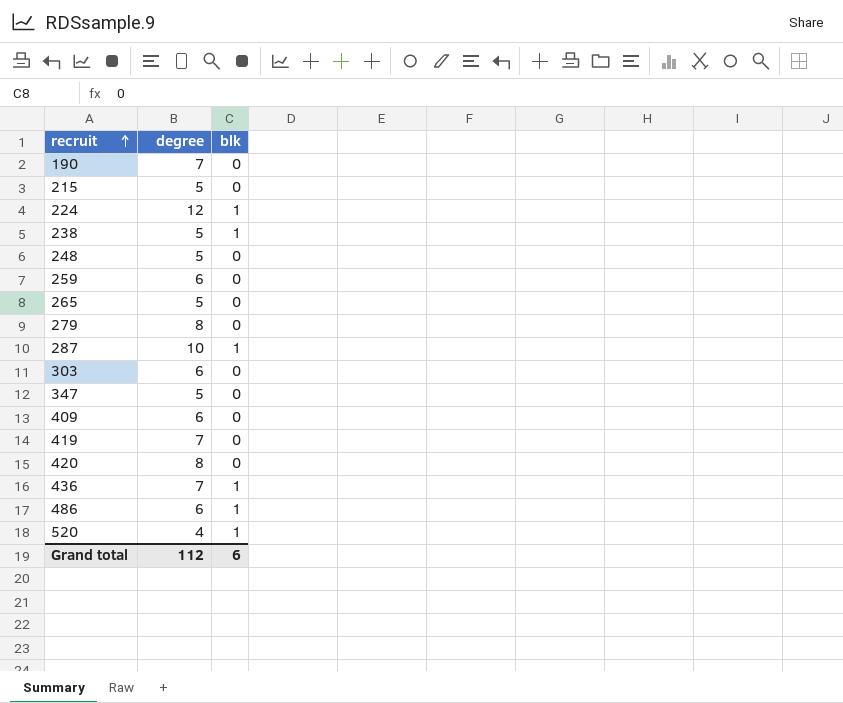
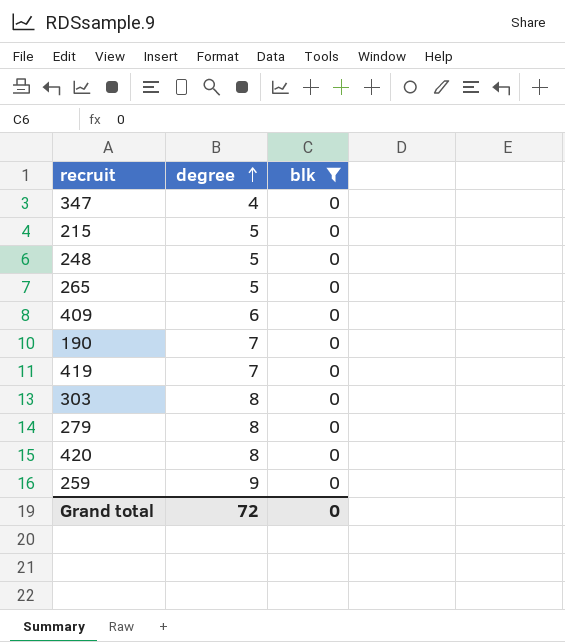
filter: none -> blk = 0
row order: recruit ascending -> degree ascending
347 | degree: 5 -> 4
303 | degree: 6 -> 8
259 | degree: 6 -> 9
Grand total | degree: 112 -> 72
Grand total | blk: 6 -> 0

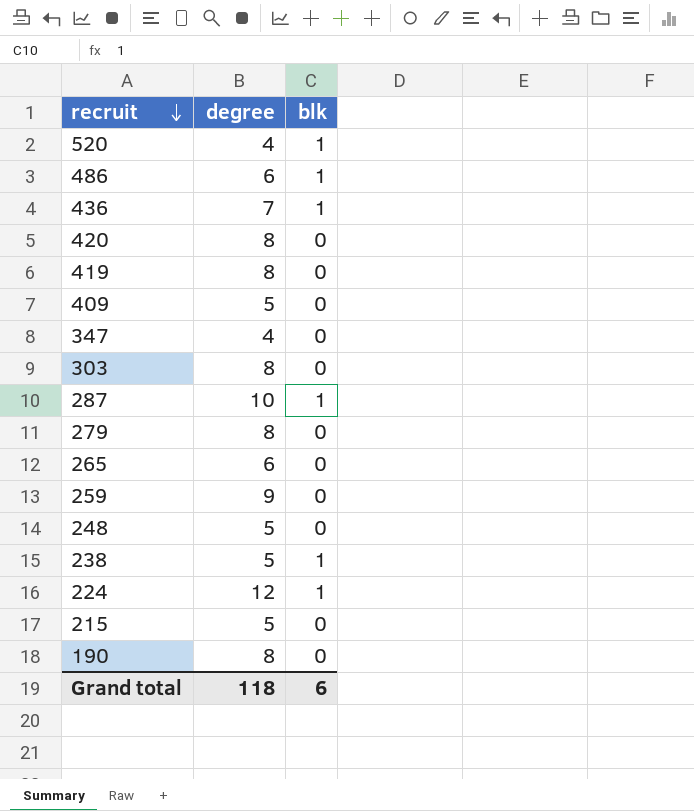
filter: blk = 0 -> none
row order: degree ascending -> recruit descending
419 | degree: 7 -> 8
409 | degree: 6 -> 5
265 | degree: 5 -> 6
190 | degree: 7 -> 8
Grand total | degree: 72 -> 118
Grand total | blk: 0 -> 6

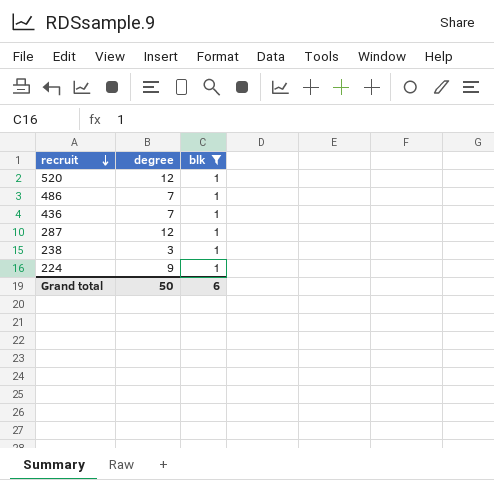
filter: none -> blk = 1
520 | degree: 4 -> 12
486 | degree: 6 -> 7
287 | degree: 10 -> 12
238 | degree: 5 -> 3
224 | degree: 12 -> 9
Grand total | degree: 118 -> 50

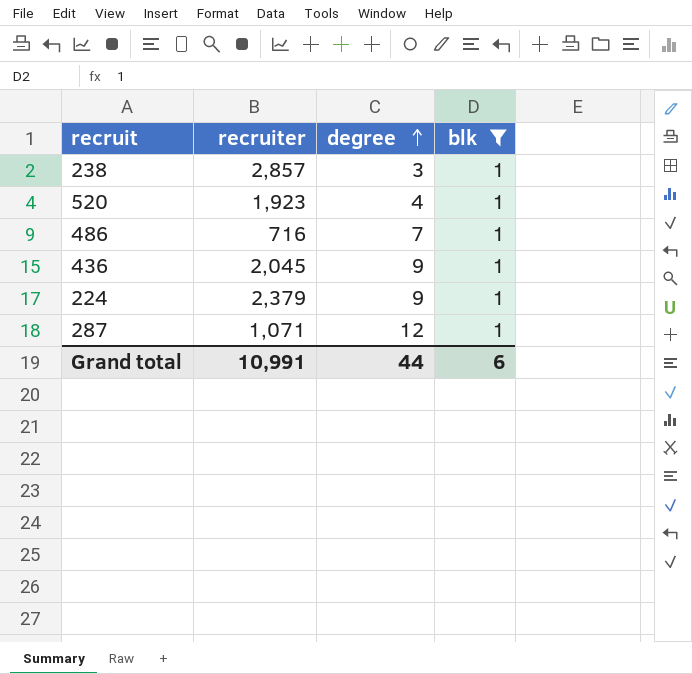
row order: recruit descending -> degree ascending
column recruiter | position: none -> 2
520 | degree: 12 -> 4
436 | degree: 7 -> 9
Grand total | degree: 50 -> 44

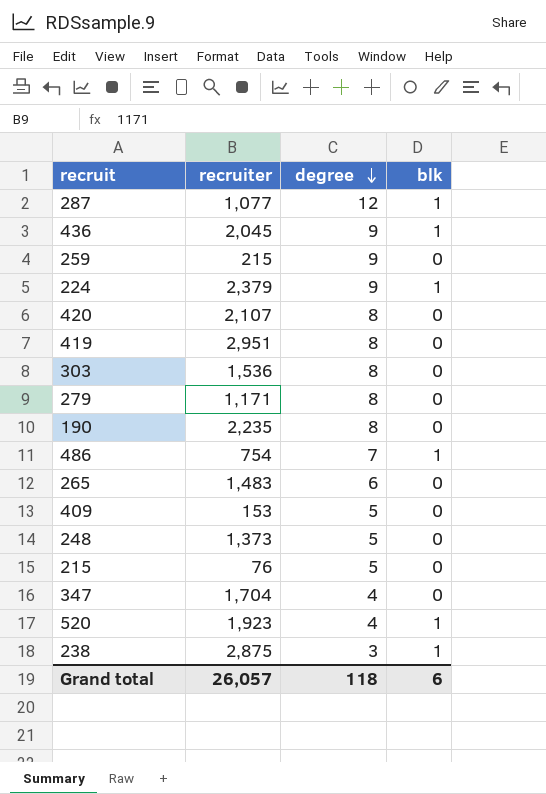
filter: blk = 1 -> none
row order: degree ascending -> degree descending
287 | recruiter: 1,071 -> 1,077
486 | recruiter: 716 -> 754
238 | recruiter: 2,857 -> 2,875
Grand total | recruiter: 10,991 -> 26,057
Grand total | degree: 44 -> 118

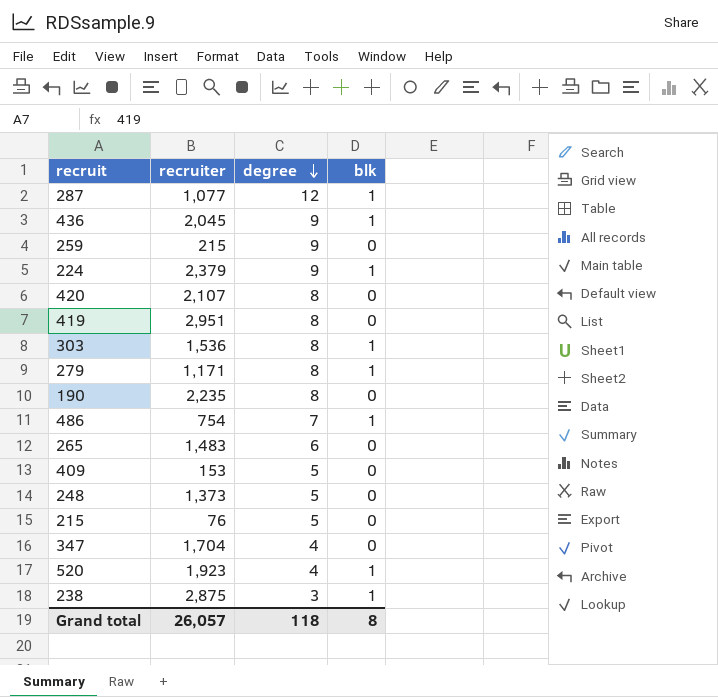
303 | blk: 0 -> 1
279 | blk: 0 -> 1
Grand total | blk: 6 -> 8

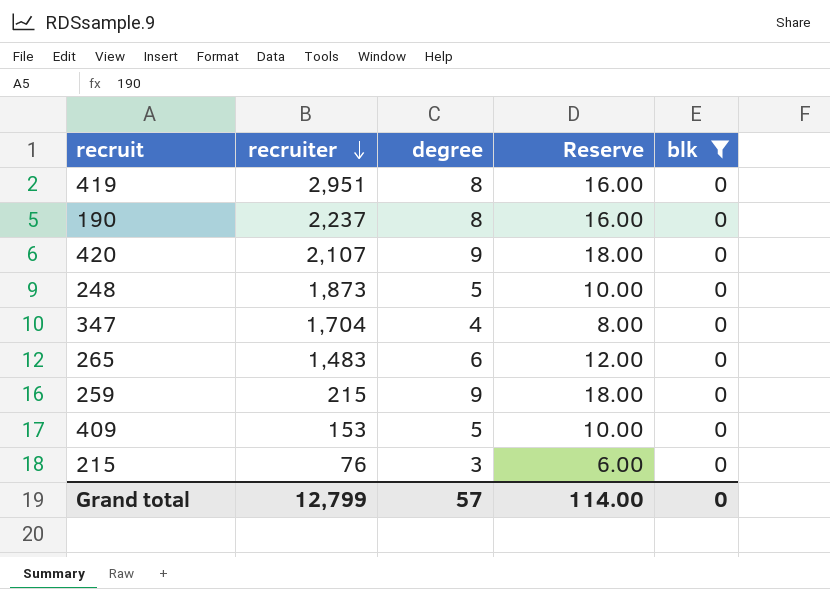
filter: none -> blk = 0
row order: degree descending -> recruiter descending
column Reserve | formula: none -> [degree] * 2
190 | recruiter: 2,235 -> 2,237
420 | degree: 8 -> 9
248 | recruiter: 1,373 -> 1,873
215 | degree: 5 -> 3
Grand total | recruiter: 26,057 -> 12,799
Grand total | degree: 118 -> 57
Grand total | blk: 8 -> 0

